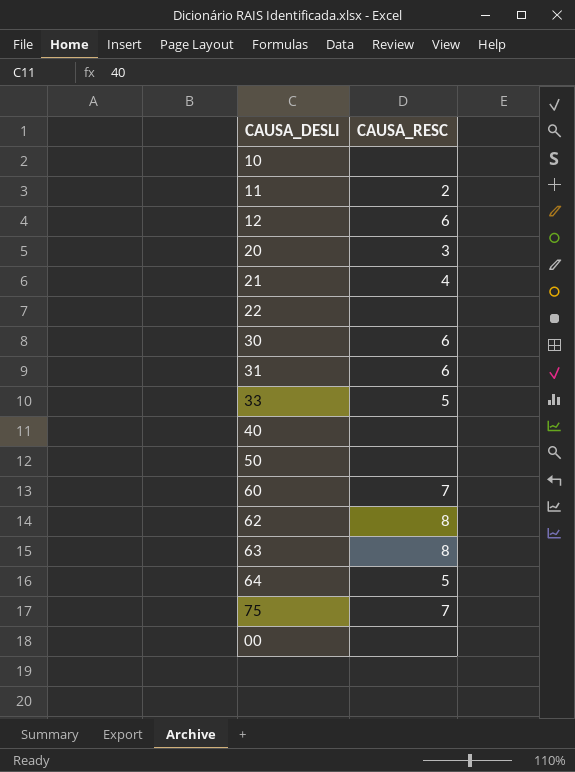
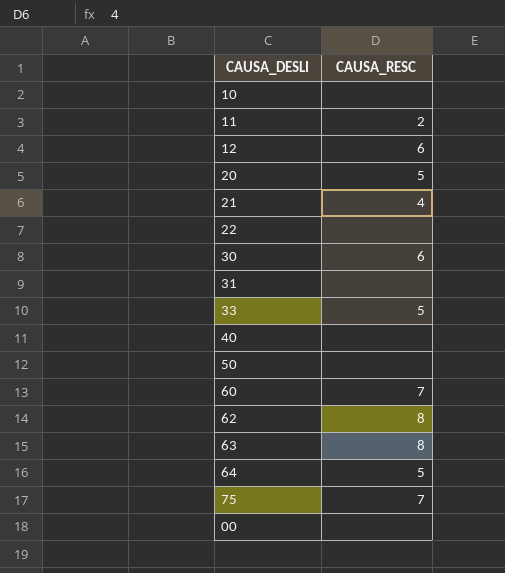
20 | CAUSA_RESC: 3 -> 5
31 | CAUSA_RESC: 6 -> none

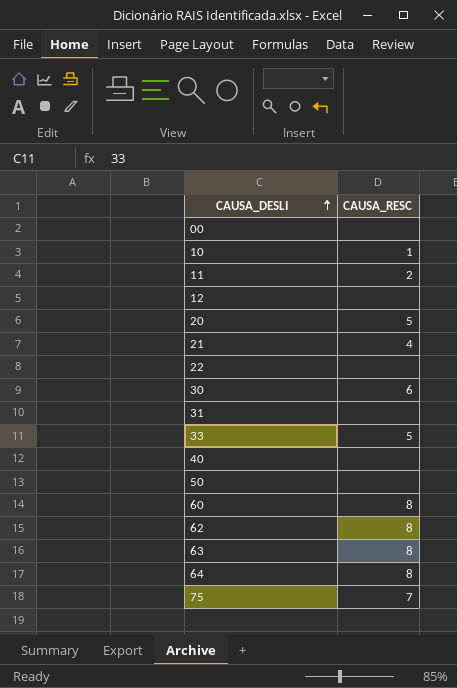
row order: none -> CAUSA_DESLI ascending
10 | CAUSA_RESC: none -> 1
12 | CAUSA_RESC: 6 -> none
60 | CAUSA_RESC: 7 -> 8
64 | CAUSA_RESC: 5 -> 8

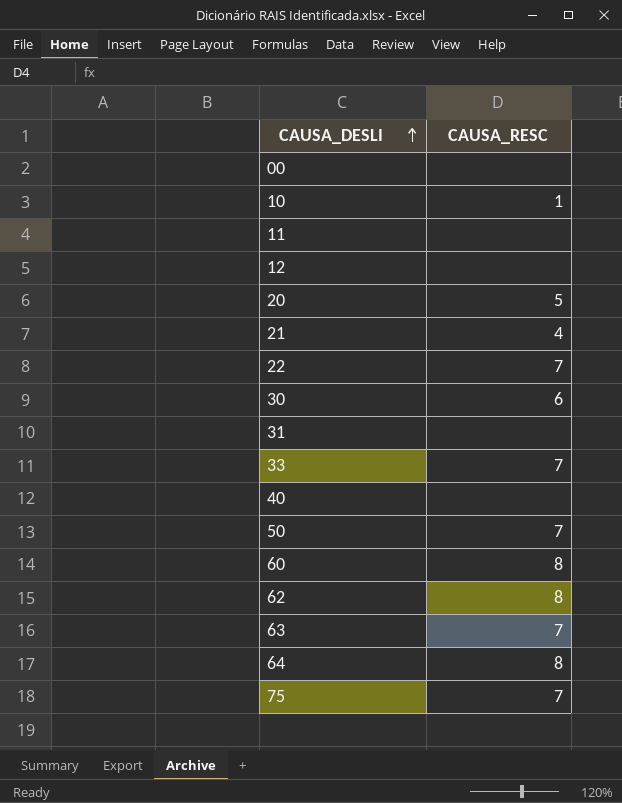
11 | CAUSA_RESC: 2 -> none
22 | CAUSA_RESC: none -> 7
33 | CAUSA_RESC: 5 -> 7
50 | CAUSA_RESC: none -> 7
63 | CAUSA_RESC: 8 -> 7

